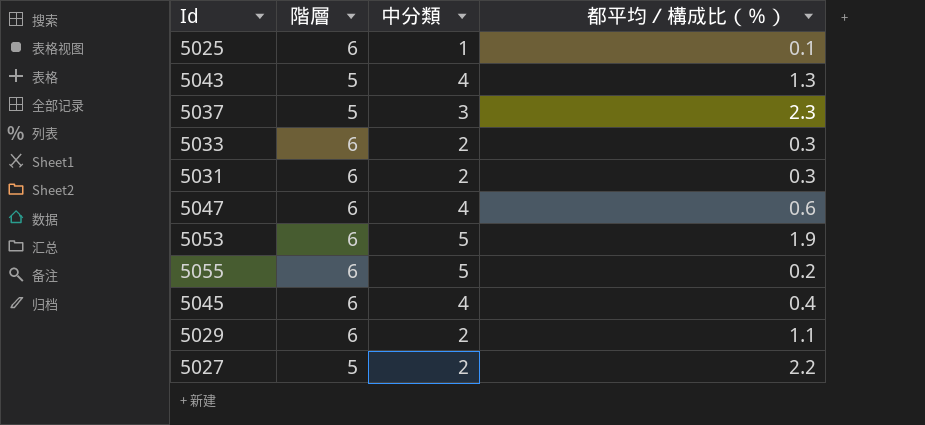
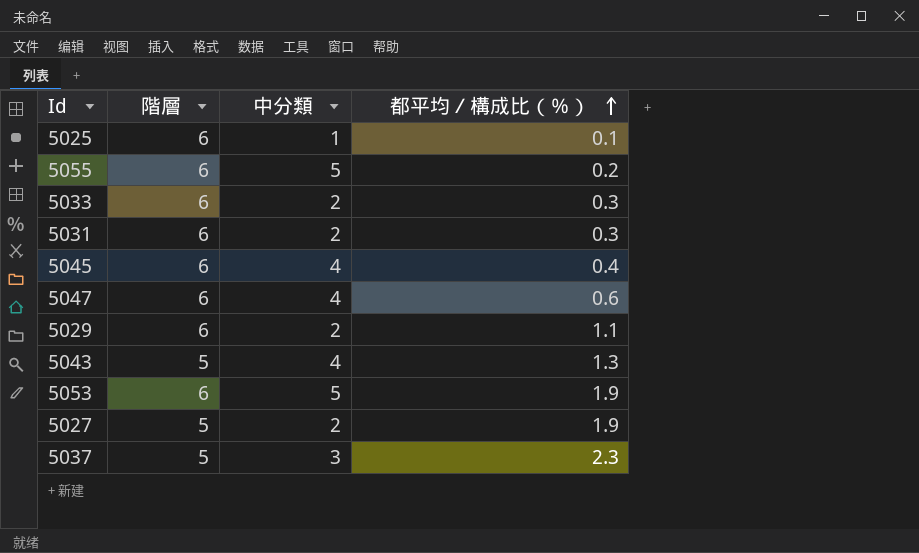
row order: none -> 都平均／構成比（％） ascending
5027 | 都平均／構成比（％）: 2.2 -> 1.9

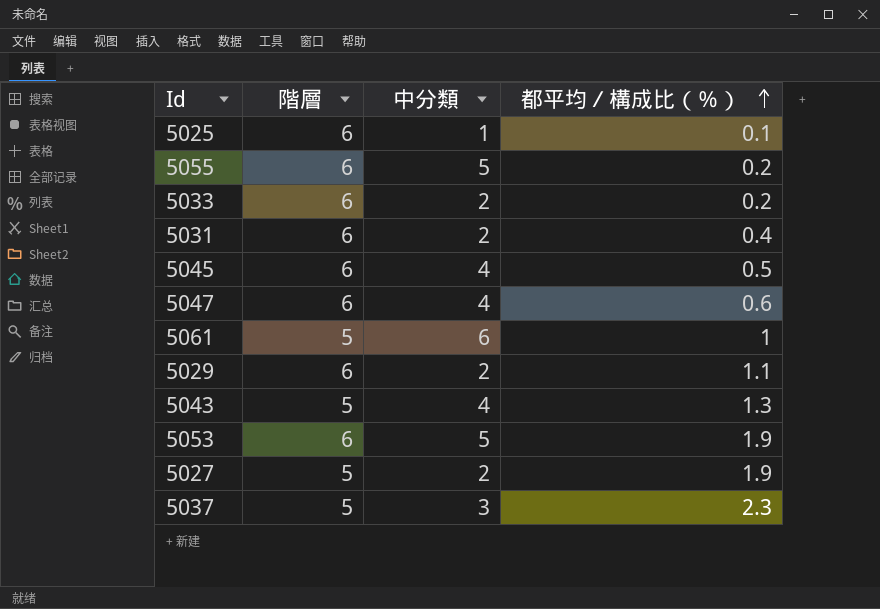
5033 | 都平均／構成比（％）: 0.3 -> 0.2
5031 | 都平均／構成比（％）: 0.3 -> 0.4
5045 | 都平均／構成比（％）: 0.4 -> 0.5
row 5061: none -> 5 | 6 | 1

